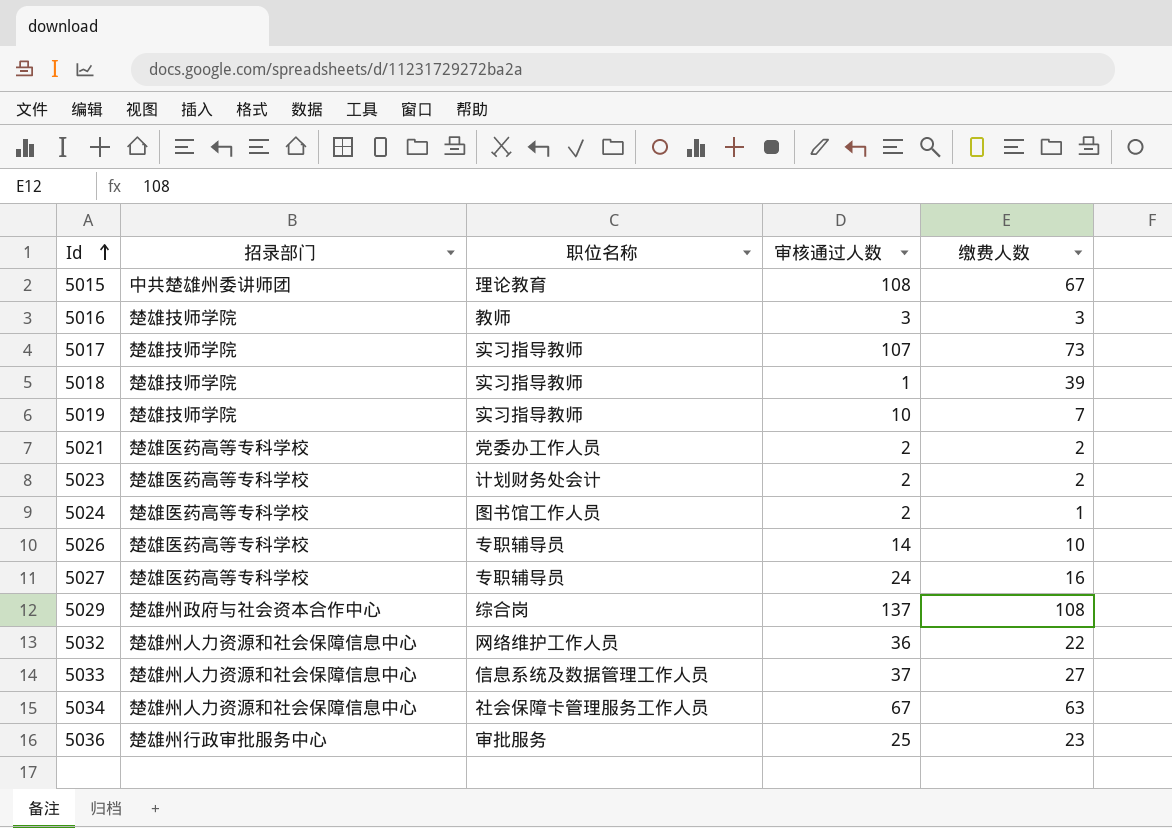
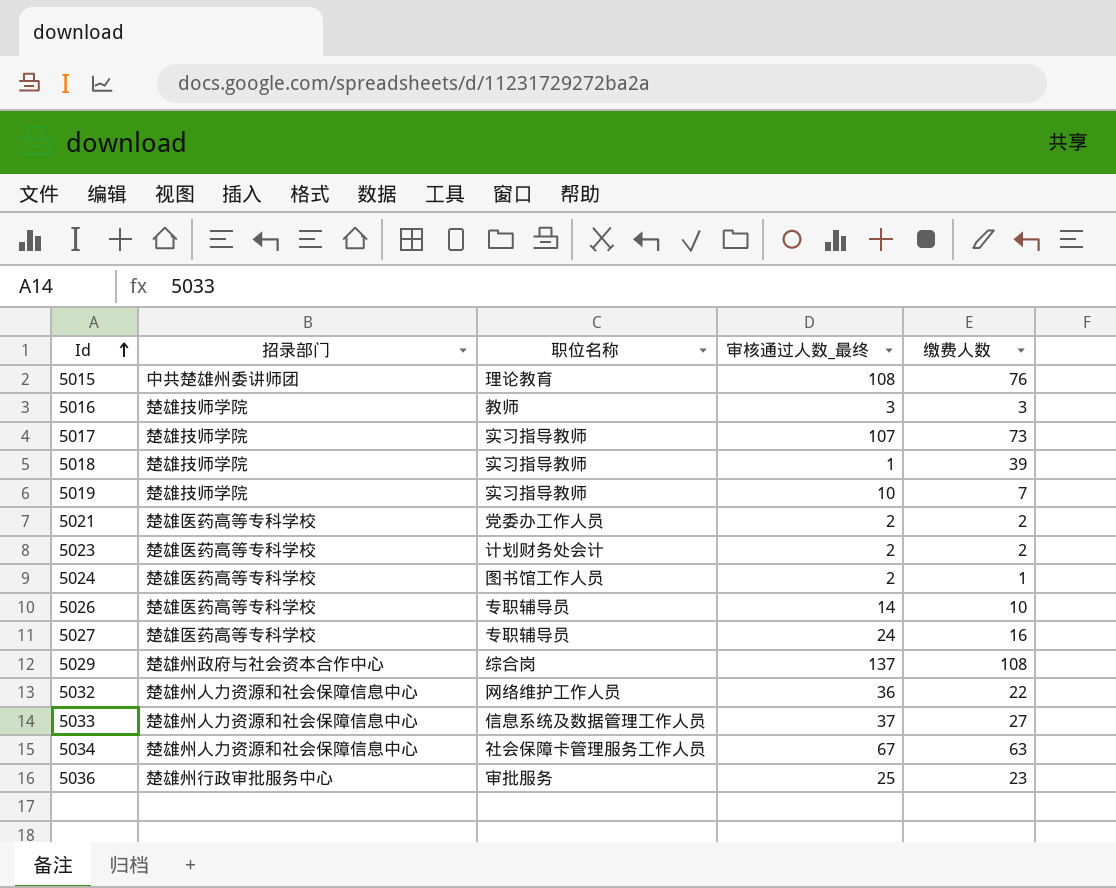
column name: 审核通过人数 -> 审核通过人数_最终
5015 | 缴费人数: 67 -> 76

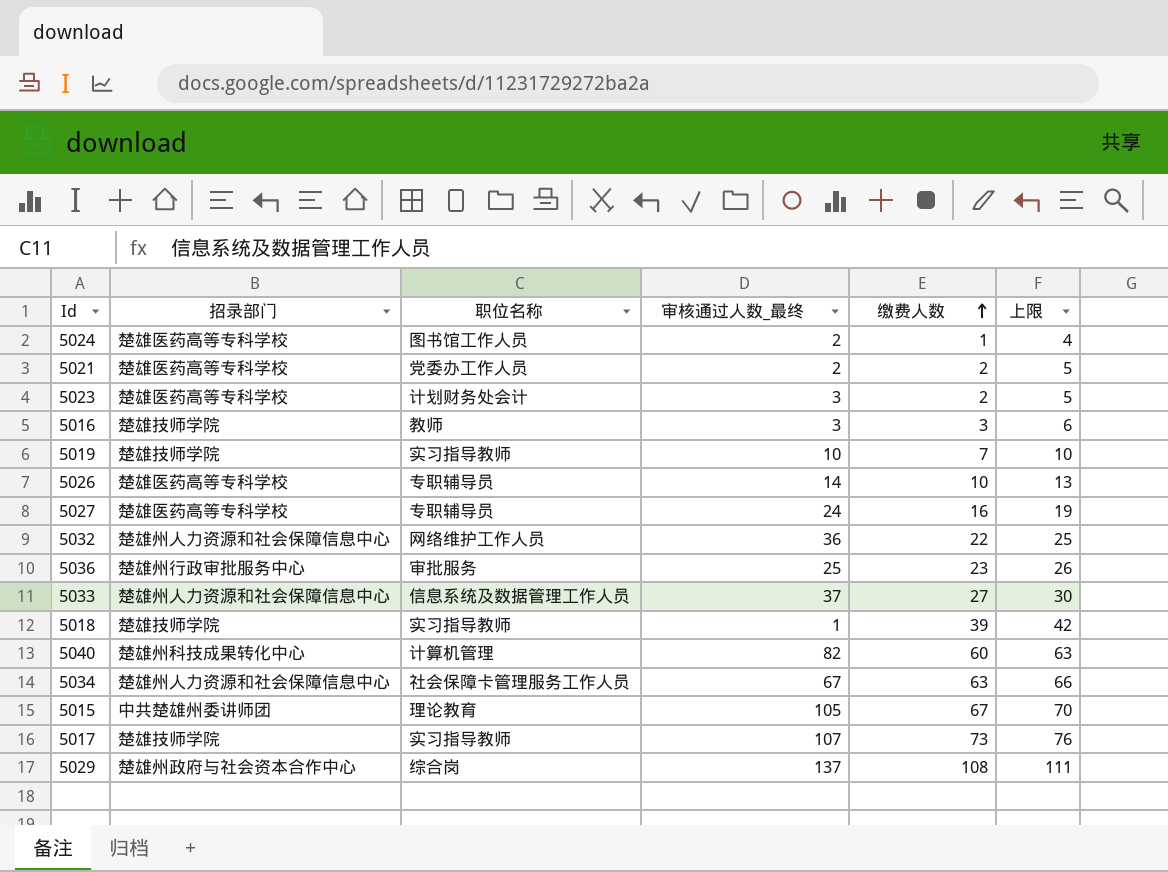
row order: Id ascending -> 缴费人数 ascending
column 上限 | formula: none -> [缴费人数] + 3
5023 | 审核通过人数_最终: 2 -> 3
row 5040: none -> 楚雄州科技成果转化中心 | 计算机管理 | 82 | 60 | 63
5015 | 审核通过人数_最终: 108 -> 105
5015 | 缴费人数: 76 -> 67

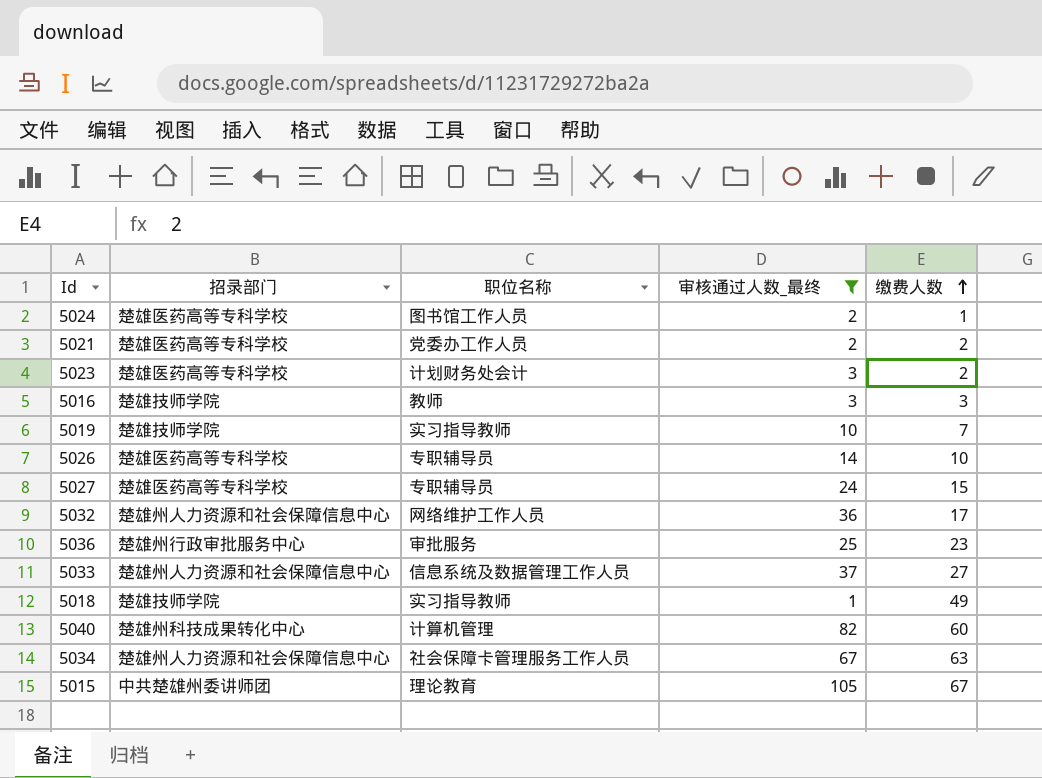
filter: none -> 审核通过人数_最终 <= 105
column 上限 | formula: [缴费人数] + 3 -> none
5027 | 缴费人数: 16 -> 15
5032 | 缴费人数: 22 -> 17
5018 | 缴费人数: 39 -> 49

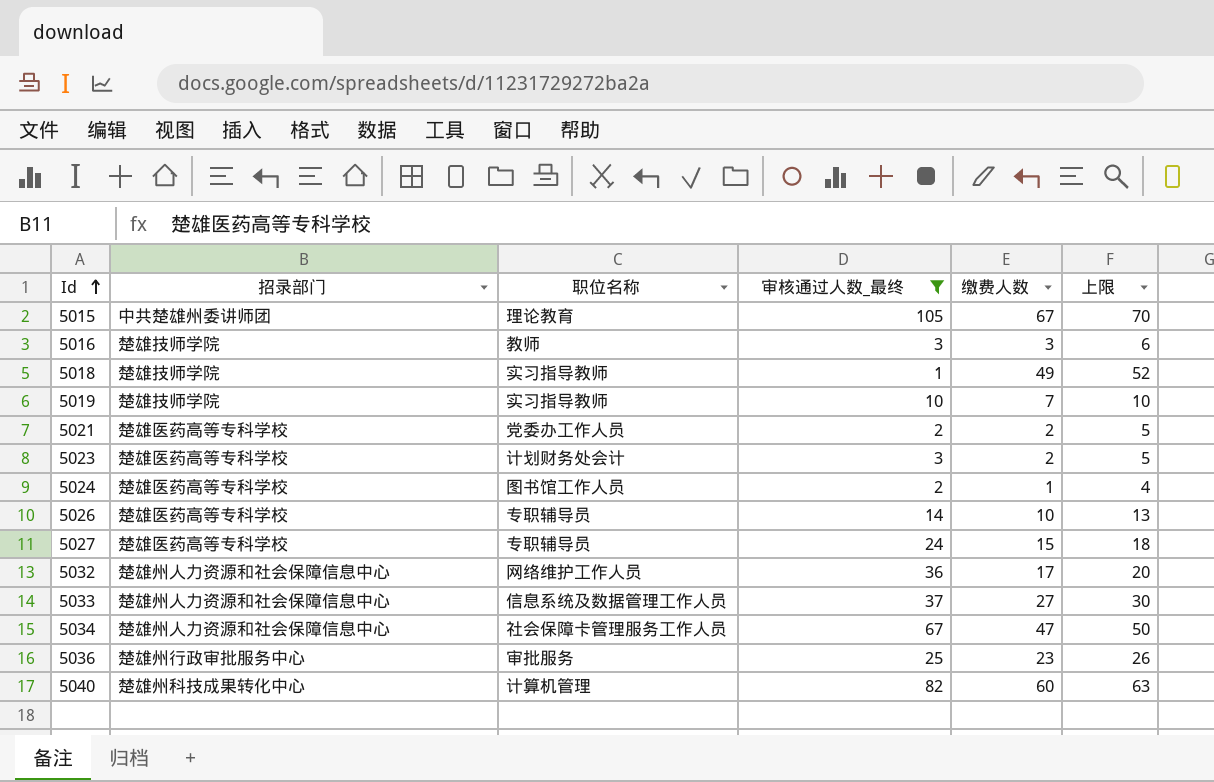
row order: 缴费人数 ascending -> Id ascending
column 上限 | formula: none -> [缴费人数] + 3
5034 | 缴费人数: 63 -> 47

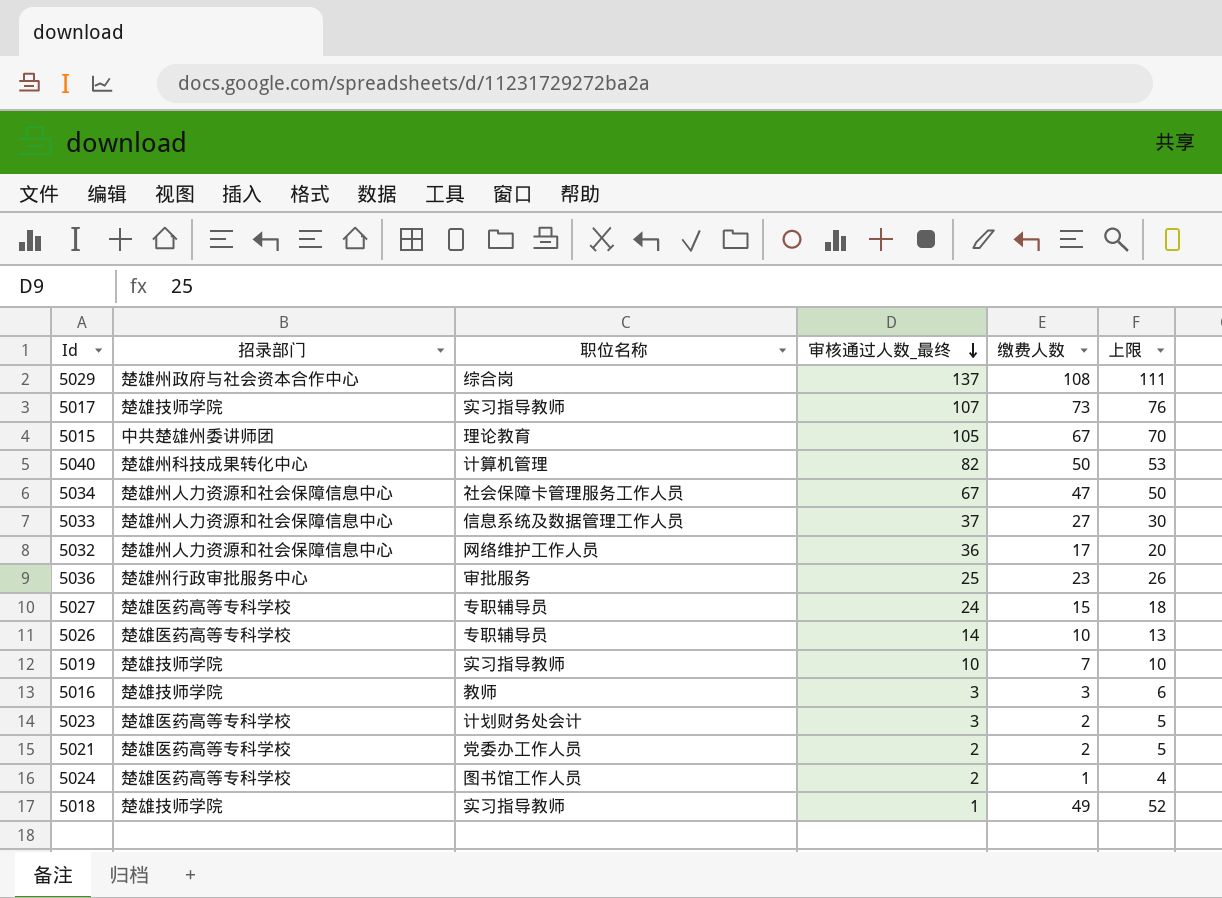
filter: 审核通过人数_最终 <= 105 -> none
row order: Id ascending -> 审核通过人数_最终 descending
5040 | 缴费人数: 60 -> 50
5040 | 上限: 63 -> 53

